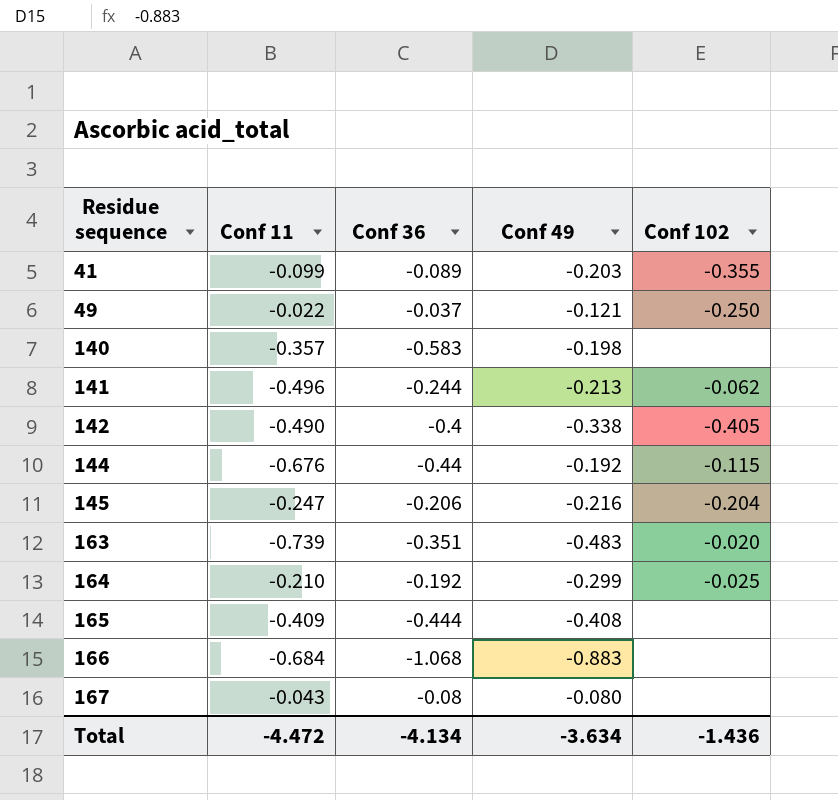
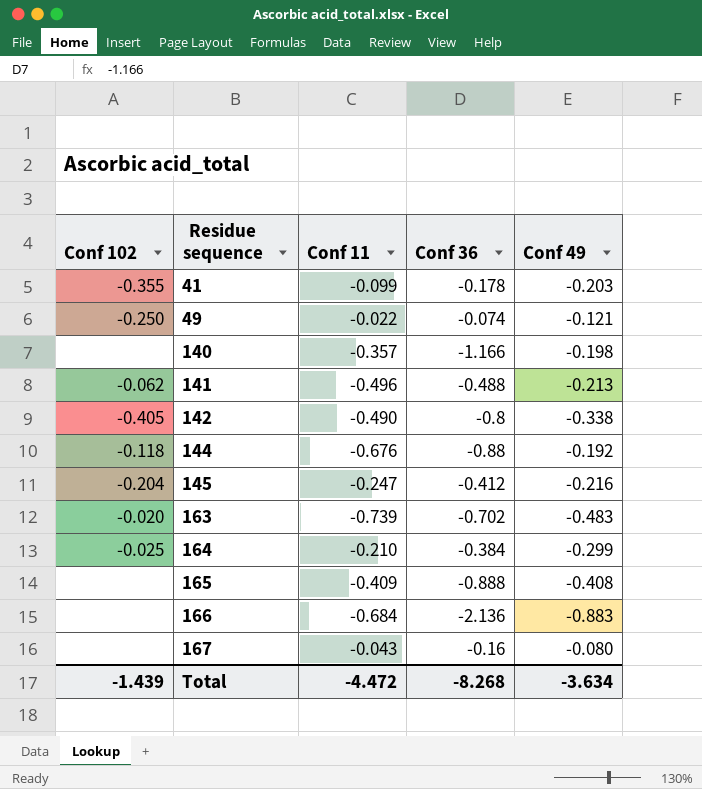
column Conf 102 | position: 5 -> 1
41 | Conf 36: -0.089 -> -0.178
49 | Conf 36: -0.037 -> -0.074
140 | Conf 36: -0.583 -> -1.166
141 | Conf 36: -0.244 -> -0.488
142 | Conf 36: -0.4 -> -0.8
144 | Conf 102: -0.115 -> -0.118
144 | Conf 36: -0.44 -> -0.88
145 | Conf 36: -0.206 -> -0.412
163 | Conf 36: -0.351 -> -0.702
164 | Conf 36: -0.192 -> -0.384
165 | Conf 36: -0.444 -> -0.888
166 | Conf 36: -1.068 -> -2.136
167 | Conf 36: -0.08 -> -0.16
Total | Conf 102: -1.436 -> -1.439
Total | Conf 36: -4.134 -> -8.268

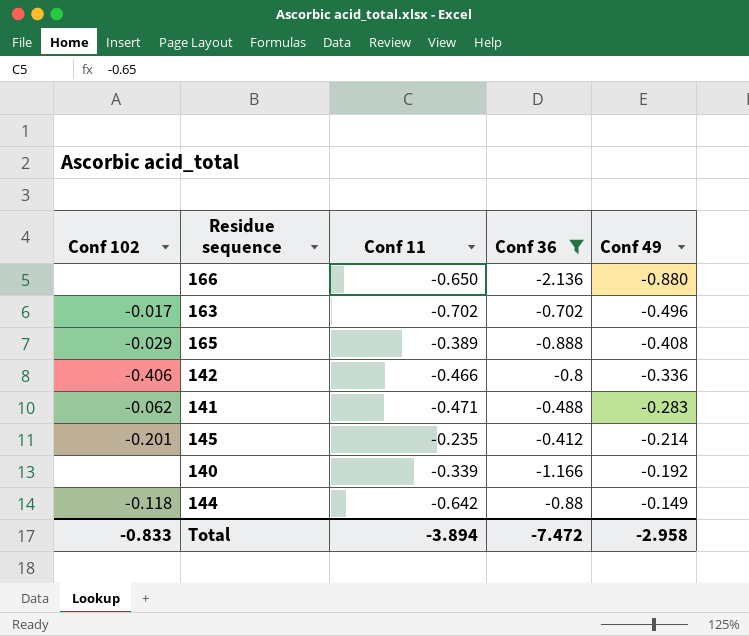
filter: none -> Conf 36 <= -0.412
row order: Residue sequence ascending -> Conf 49 ascending
166 | Conf 11: -0.684 -> -0.650
166 | Conf 49: -0.883 -> -0.880
163 | Conf 102: -0.020 -> -0.017
163 | Conf 11: -0.739 -> -0.702
163 | Conf 49: -0.483 -> -0.496
165 | Conf 102: none -> -0.029
165 | Conf 11: -0.409 -> -0.389
142 | Conf 102: -0.405 -> -0.406
142 | Conf 11: -0.490 -> -0.466
142 | Conf 49: -0.338 -> -0.336
141 | Conf 11: -0.496 -> -0.471
141 | Conf 49: -0.213 -> -0.283
145 | Conf 102: -0.204 -> -0.201
145 | Conf 11: -0.247 -> -0.235
145 | Conf 49: -0.216 -> -0.214
140 | Conf 11: -0.357 -> -0.339
140 | Conf 49: -0.198 -> -0.192
144 | Conf 11: -0.676 -> -0.642
144 | Conf 49: -0.192 -> -0.149
Total | Conf 102: -1.439 -> -0.833
Total | Conf 11: -4.472 -> -3.894
Total | Conf 36: -8.268 -> -7.472
Total | Conf 49: -3.634 -> -2.958

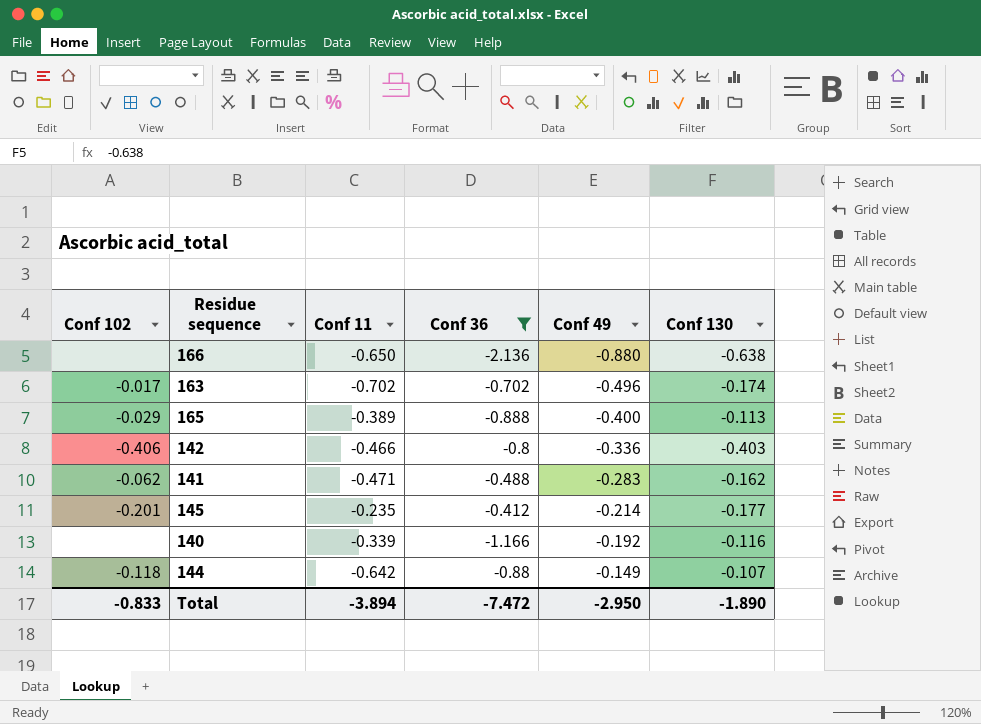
column Conf 130 | position: none -> 6
165 | Conf 49: -0.408 -> -0.400
Total | Conf 49: -2.958 -> -2.950

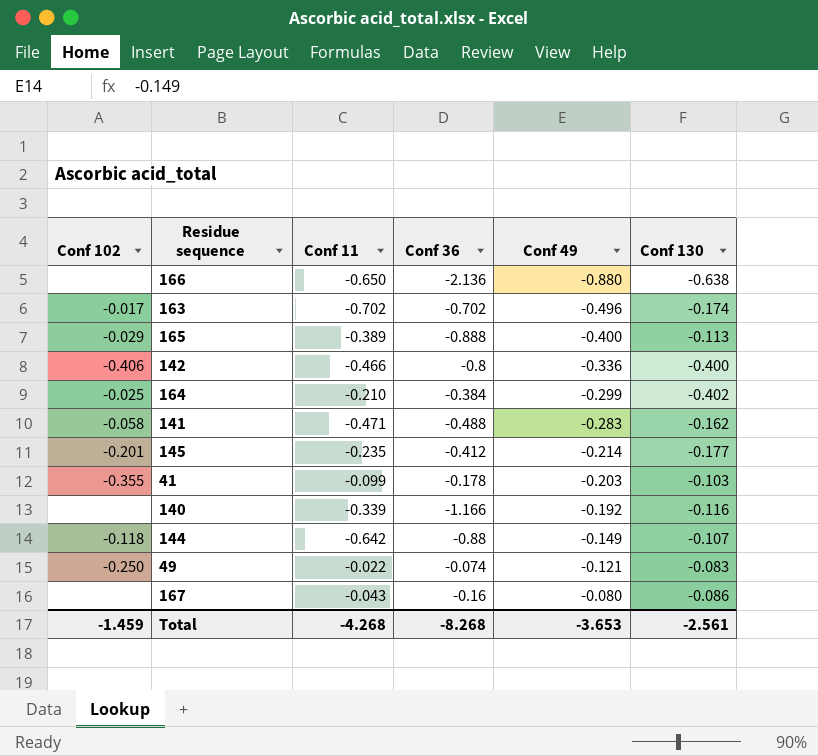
filter: Conf 36 <= -0.412 -> none
142 | Conf 130: -0.403 -> -0.400
141 | Conf 102: -0.062 -> -0.058
Total | Conf 102: -0.833 -> -1.459
Total | Conf 11: -3.894 -> -4.268
Total | Conf 36: -7.472 -> -8.268
Total | Conf 49: -2.950 -> -3.653
Total | Conf 130: -1.890 -> -2.561

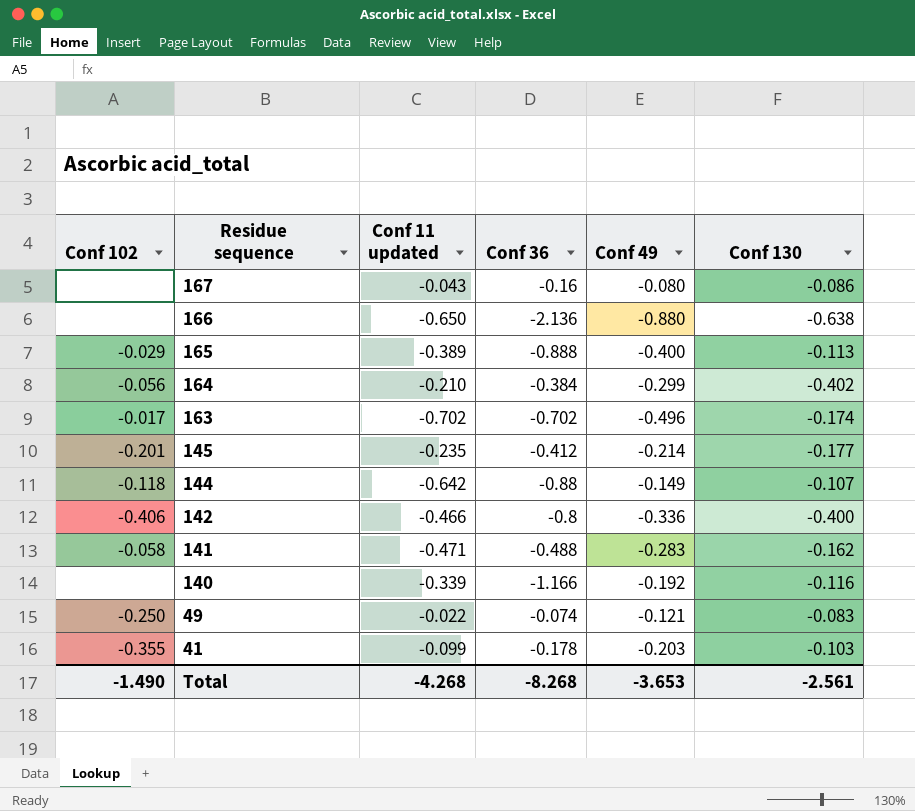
row order: Conf 49 ascending -> Residue sequence descending
column name: Conf 11 -> Conf 11 updated
164 | Conf 102: -0.025 -> -0.056
Total | Conf 102: -1.459 -> -1.490

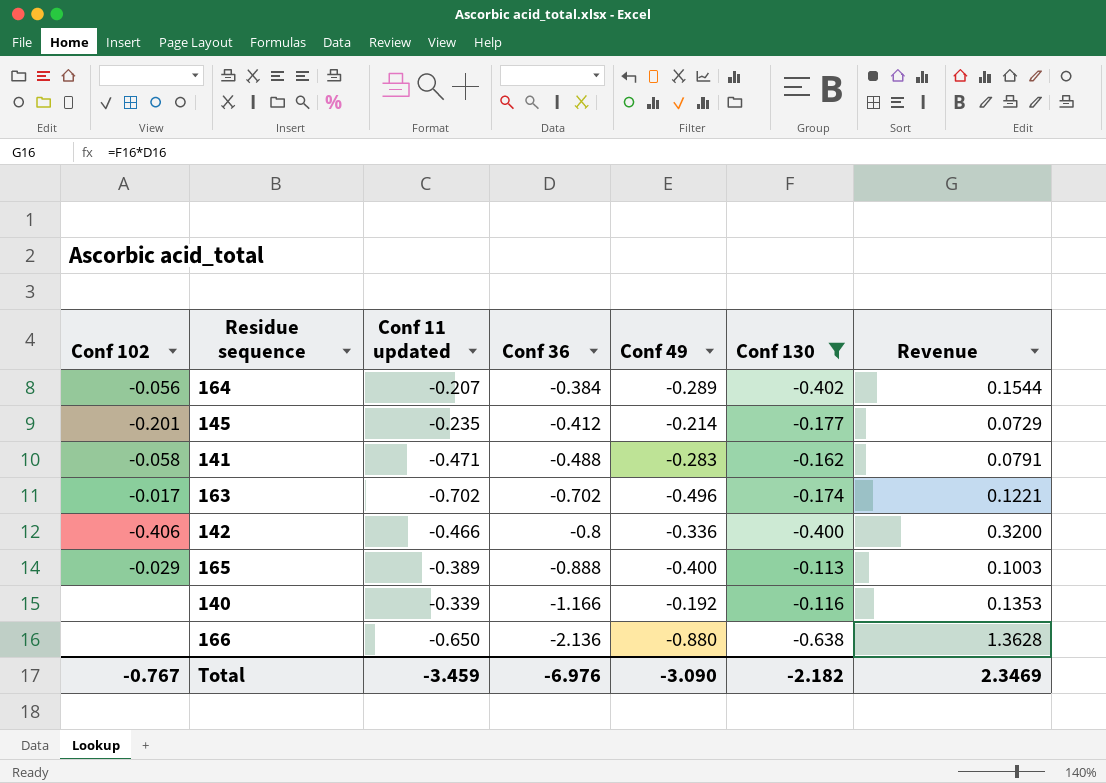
filter: none -> Conf 130 <= -0.113
row order: Residue sequence descending -> Conf 36 descending
column Revenue | formula: none -> [Conf 36] * [Conf 130]
164 | Conf 11 updated: -0.210 -> -0.207
164 | Conf 49: -0.299 -> -0.289
Total | Conf 102: -1.490 -> -0.767
Total | Conf 11 updated: -4.268 -> -3.459
Total | Conf 36: -8.268 -> -6.976
Total | Conf 49: -3.653 -> -3.090
Total | Conf 130: -2.561 -> -2.182

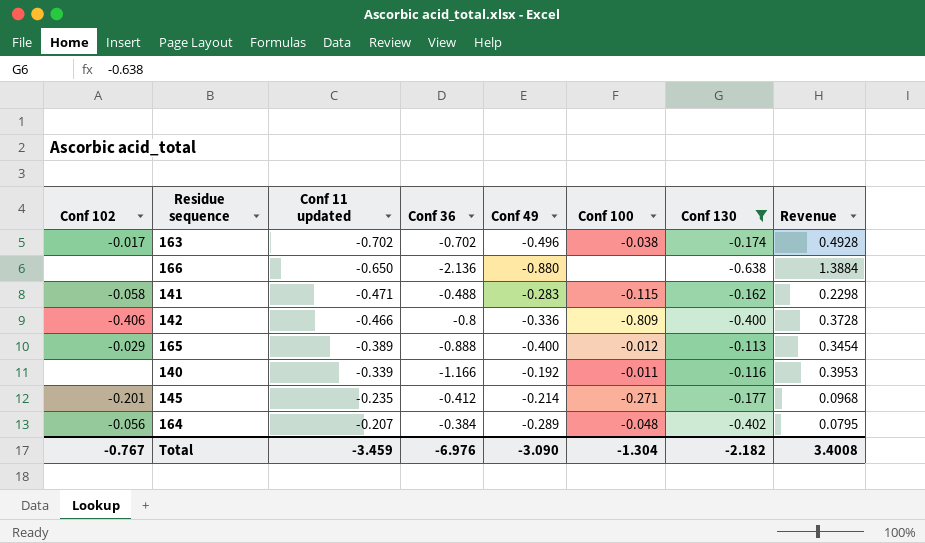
row order: Conf 36 descending -> Conf 11 updated ascending
column Conf 100 | position: none -> 6
column Revenue | formula: [Conf 36] * [Conf 130] -> [Conf 11 updated] * [Conf 36]
Total | Revenue: 2.3469 -> 3.4008

